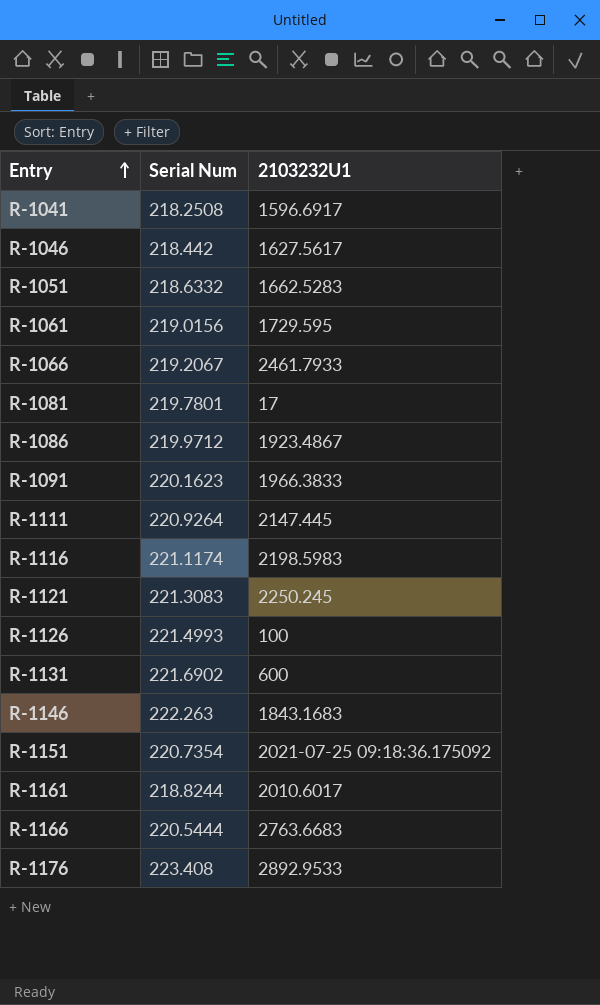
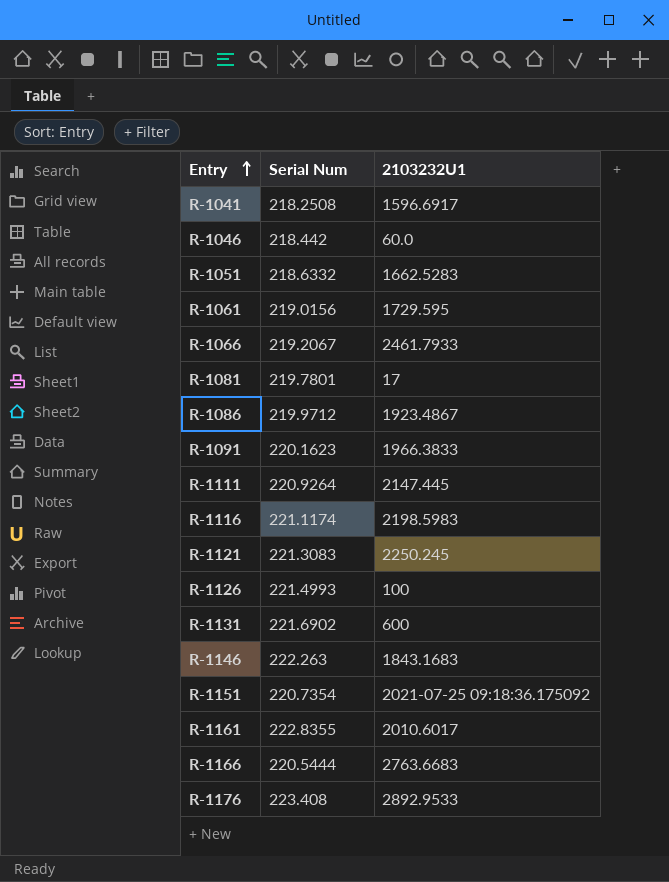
R-1046 | 2103232U1: 1627.5617 -> 60.0
R-1161 | Serial Num: 218.8244 -> 222.8355

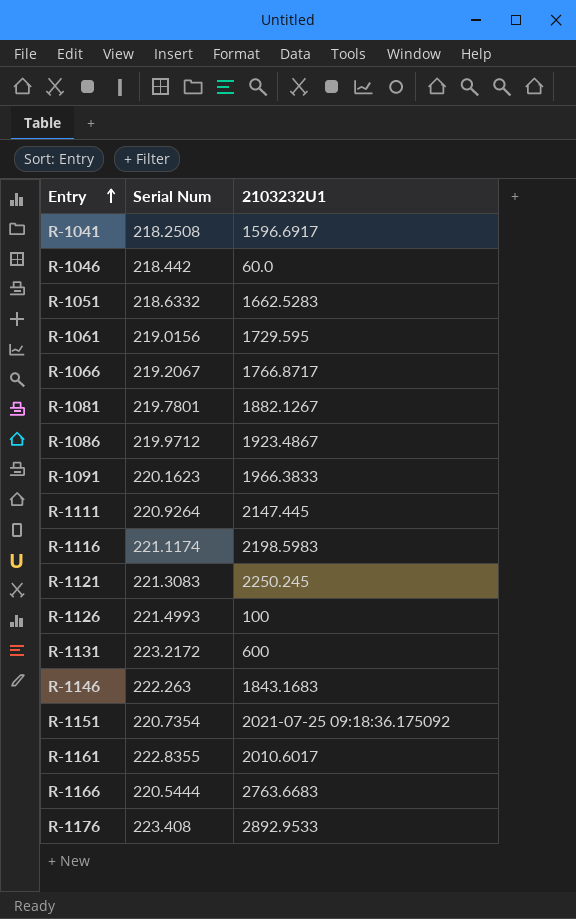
R-1066 | 2103232U1: 2461.7933 -> 1766.8717
R-1081 | 2103232U1: 17 -> 1882.1267
R-1131 | Serial Num: 221.6902 -> 223.2172

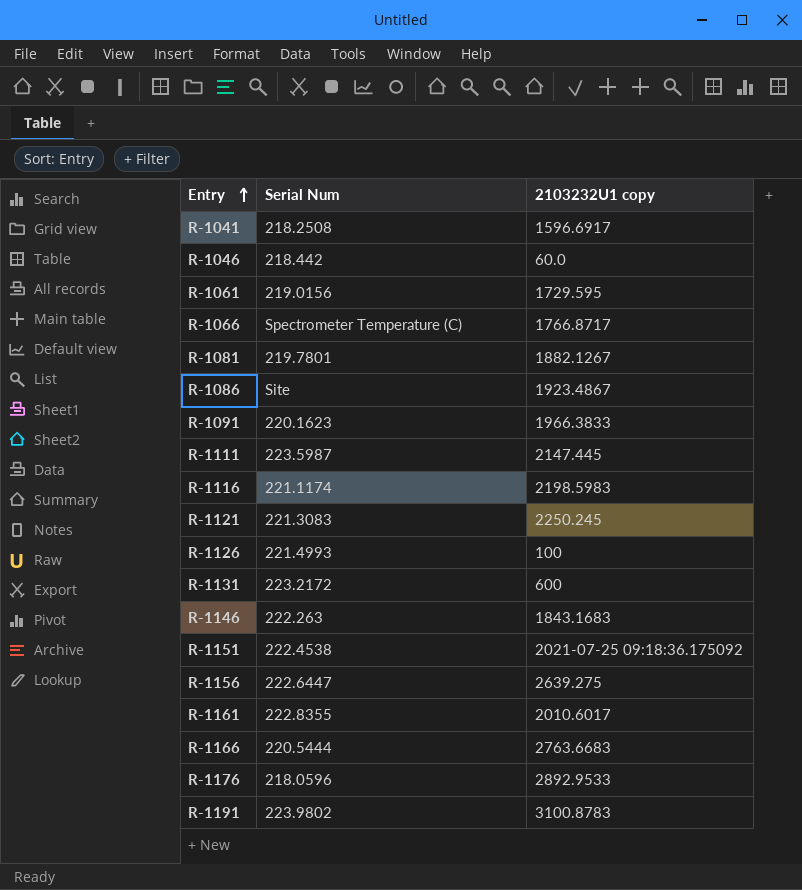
column name: 2103232U1 -> 2103232U1 copy
row R-1051: 218.6332 | 1662.5283 -> none
R-1066 | Serial Num: 219.2067 -> Spectrometer Temperature (C)
R-1086 | Serial Num: 219.9712 -> Site
R-1111 | Serial Num: 220.9264 -> 223.5987
R-1151 | Serial Num: 220.7354 -> 222.4538
row R-1156: none -> 222.6447 | 2639.275
R-1176 | Serial Num: 223.408 -> 218.0596
row R-1191: none -> 223.9802 | 3100.8783

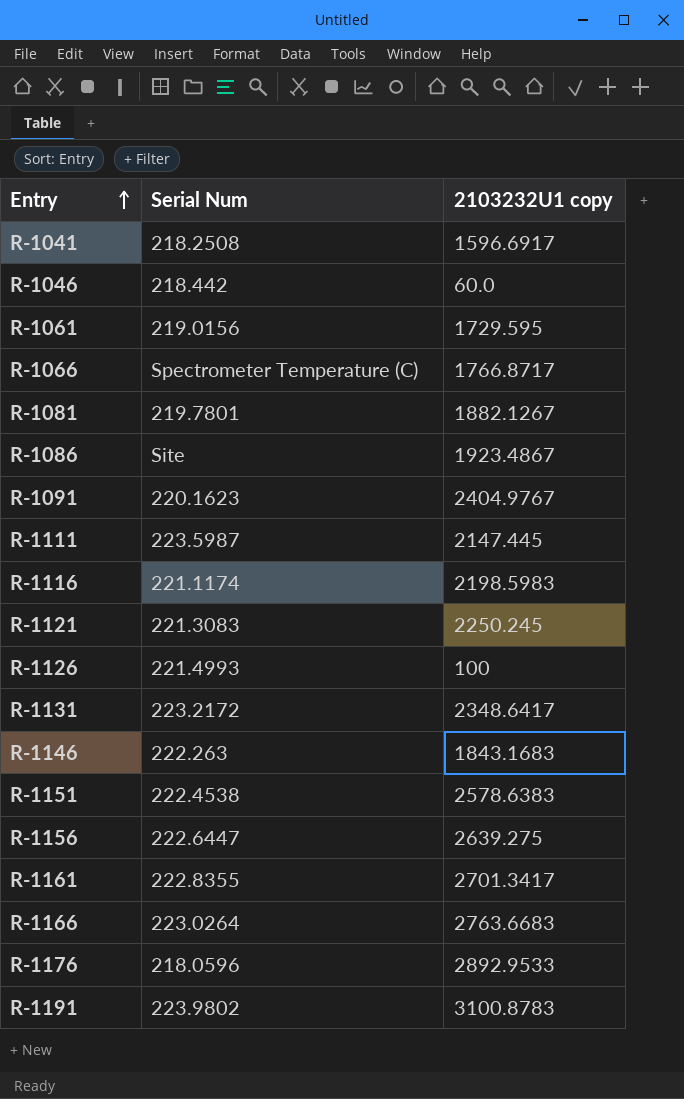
R-1091 | 2103232U1 copy: 1966.3833 -> 2404.9767
R-1131 | 2103232U1 copy: 600 -> 2348.6417
R-1151 | 2103232U1 copy: 2021-07-25 09:18:36.175092 -> 2578.6383
R-1161 | 2103232U1 copy: 2010.6017 -> 2701.3417
R-1166 | Serial Num: 220.5444 -> 223.0264

